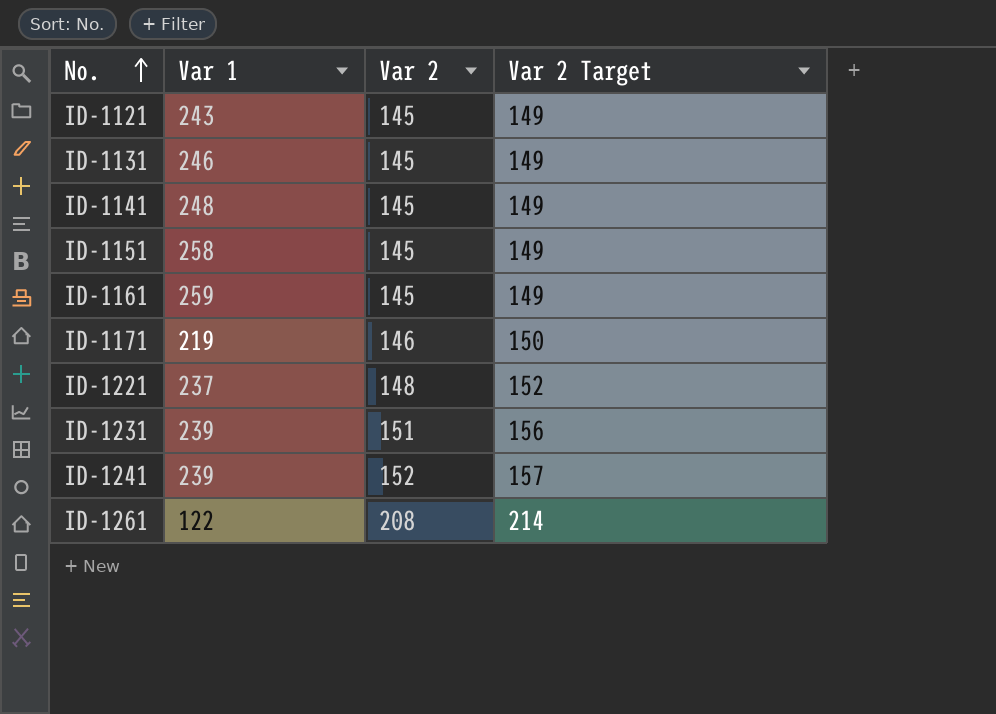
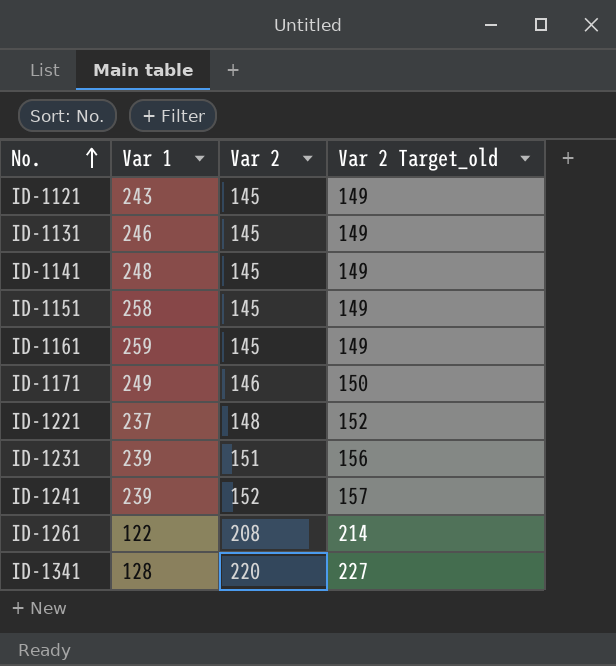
column name: Var 2 Target -> Var 2 Target_old
ID-1171 | Var 1: 219 -> 249
row ID-1341: none -> 128 | 220 | 227

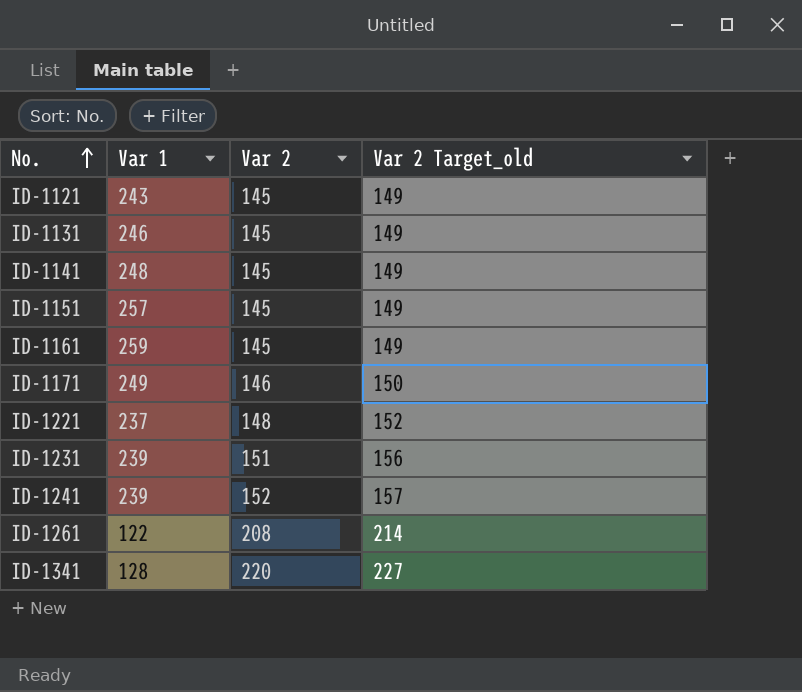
ID-1151 | Var 1: 258 -> 257

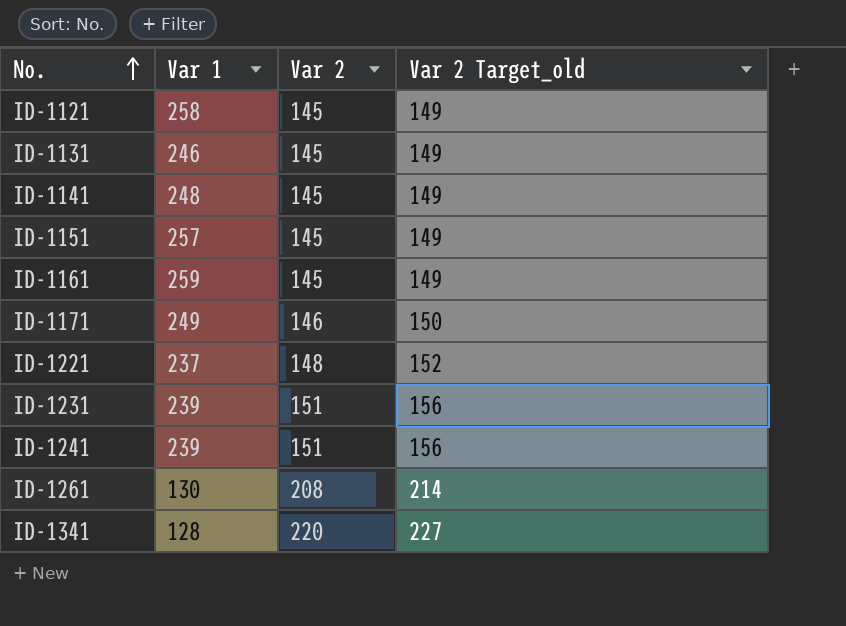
ID-1121 | Var 1: 243 -> 258
ID-1241 | Var 2: 152 -> 151
ID-1241 | Var 2 Target_old: 157 -> 156
ID-1261 | Var 1: 122 -> 130

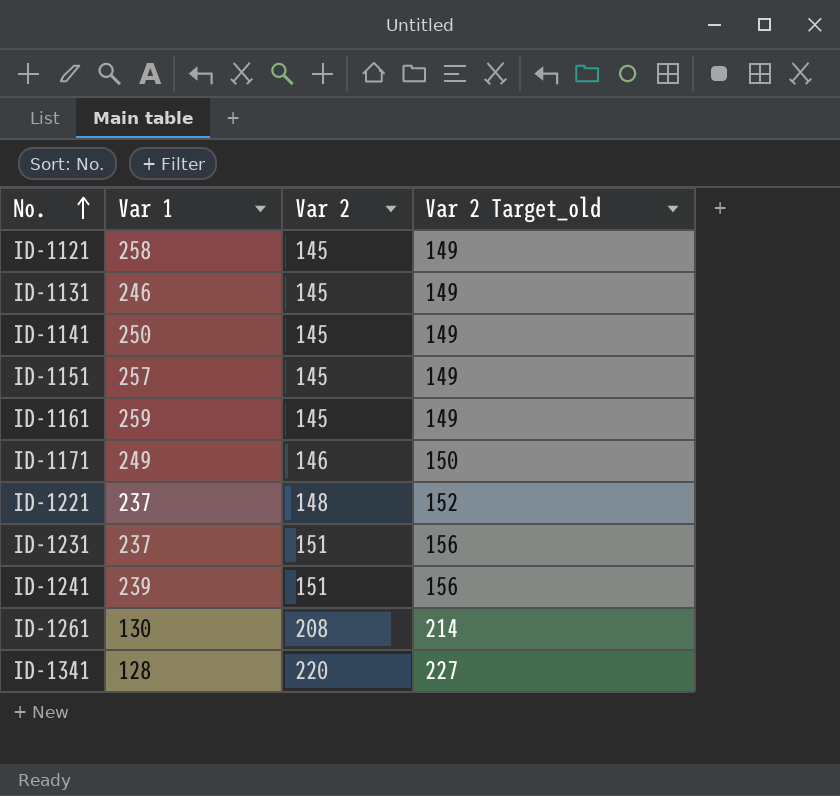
ID-1141 | Var 1: 248 -> 250
ID-1231 | Var 1: 239 -> 237

